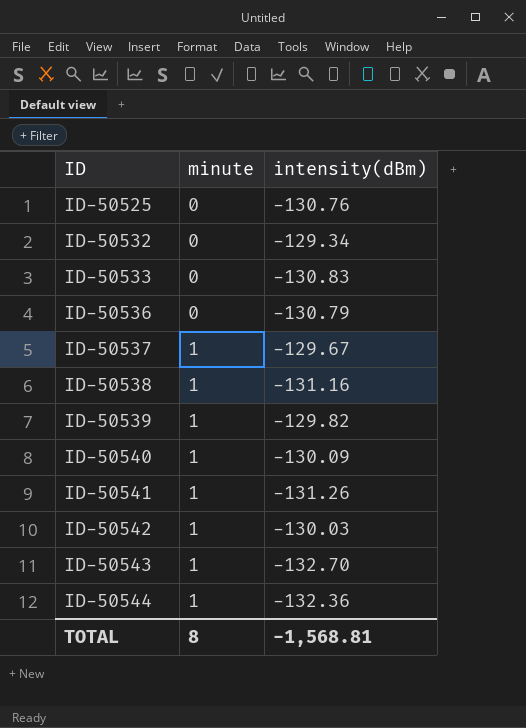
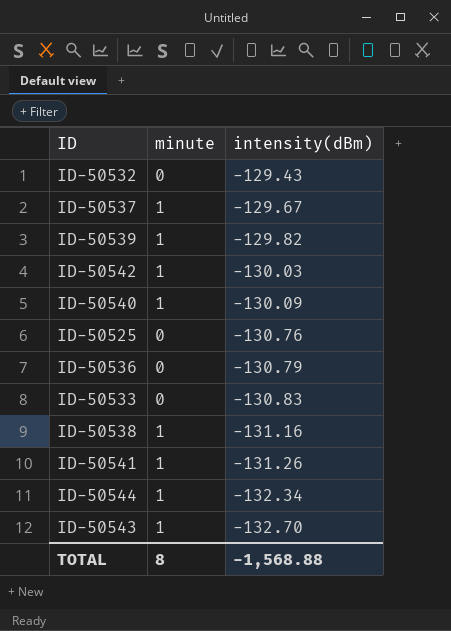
row order: ID ascending -> intensity(dBm) descending
ID-50532 | intensity(dBm): -129.34 -> -129.43
ID-50544 | intensity(dBm): -132.36 -> -132.34
TOTAL | intensity(dBm): -1,568.81 -> -1,568.88

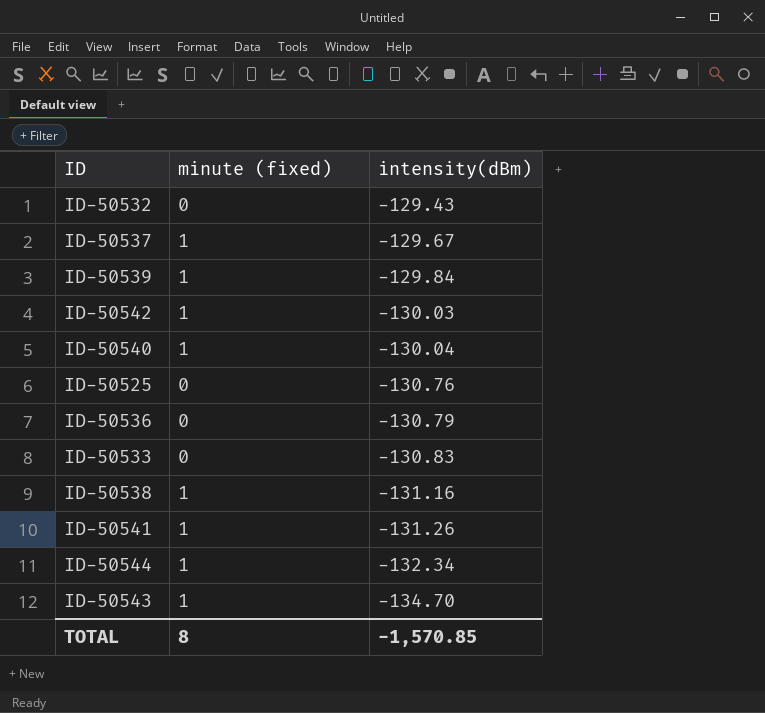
column name: minute -> minute (fixed)
ID-50539 | intensity(dBm): -129.82 -> -129.84
ID-50540 | intensity(dBm): -130.09 -> -130.04
ID-50543 | intensity(dBm): -132.70 -> -134.70
TOTAL | intensity(dBm): -1,568.88 -> -1,570.85

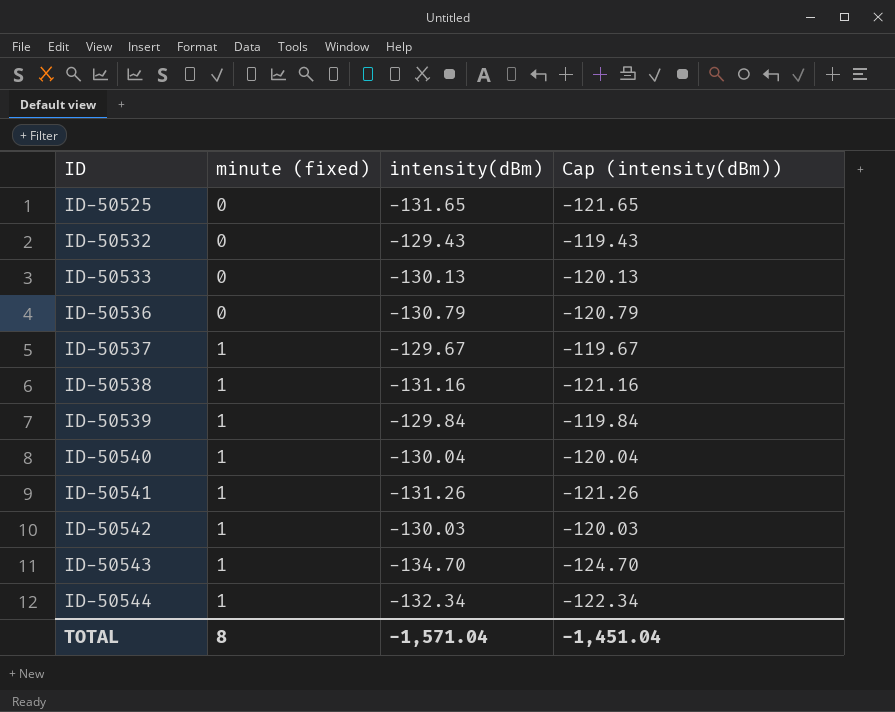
row order: intensity(dBm) descending -> ID ascending
column Cap (intensity(dBm)) | formula: none -> [intensity(dBm)] + 10
ID-50525 | intensity(dBm): -130.76 -> -131.65
ID-50533 | intensity(dBm): -130.83 -> -130.13
TOTAL | intensity(dBm): -1,570.85 -> -1,571.04

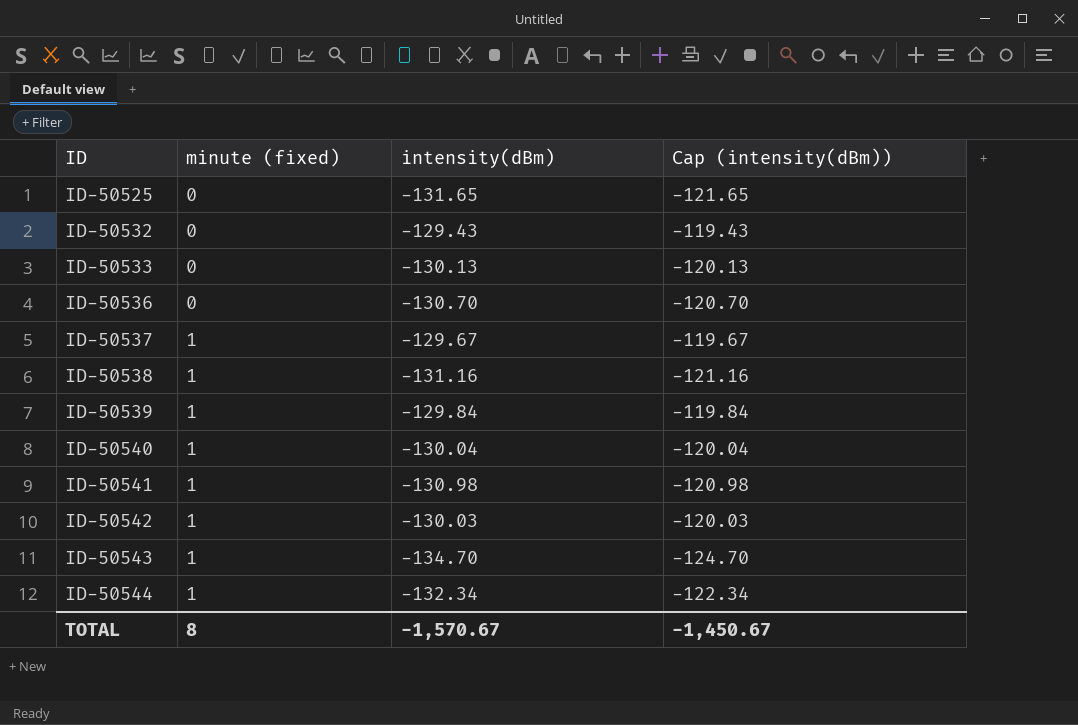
ID-50536 | intensity(dBm): -130.79 -> -130.70
ID-50536 | Cap (intensity(dBm)): -120.79 -> -120.70
ID-50541 | intensity(dBm): -131.26 -> -130.98
ID-50541 | Cap (intensity(dBm)): -121.26 -> -120.98
TOTAL | intensity(dBm): -1,571.04 -> -1,570.67
TOTAL | Cap (intensity(dBm)): -1,451.04 -> -1,450.67

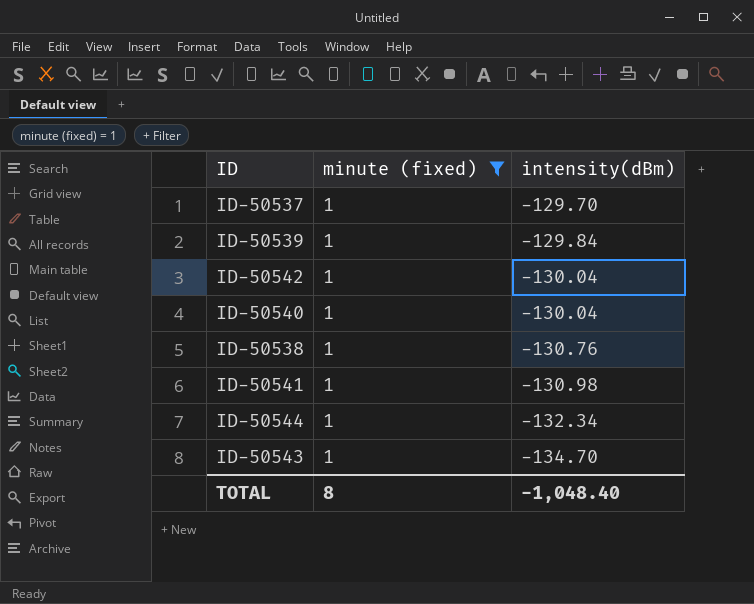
filter: none -> minute (fixed) = 1
row order: ID ascending -> intensity(dBm) descending
column Cap (intensity(dBm)) | formula: [intensity(dBm)] + 10 -> none
ID-50537 | intensity(dBm): -129.67 -> -129.70
ID-50542 | intensity(dBm): -130.03 -> -130.04
ID-50538 | intensity(dBm): -131.16 -> -130.76
TOTAL | intensity(dBm): -1,570.67 -> -1,048.40

